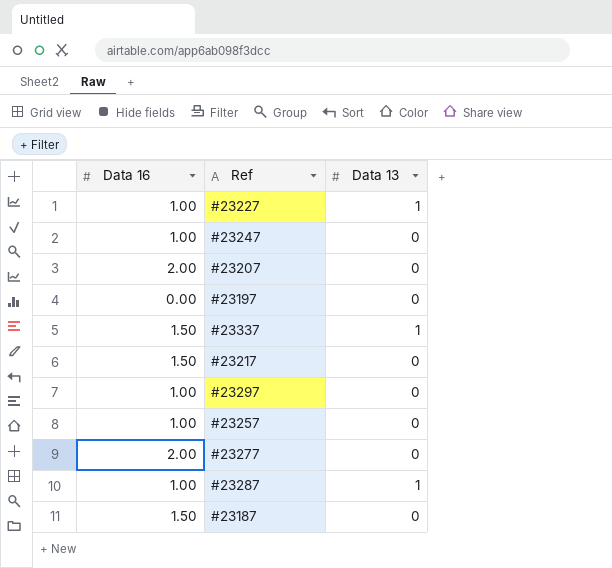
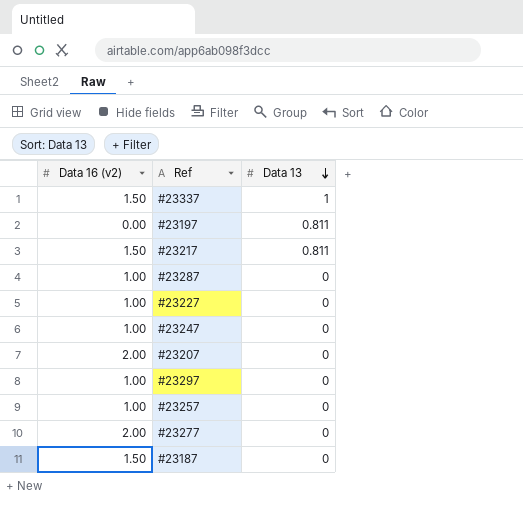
row order: none -> Data 13 descending
column name: Data 16 -> Data 16 (v2)
#23197 | Data 13: 0 -> 0.811
#23217 | Data 13: 0 -> 0.811
#23287 | Data 13: 1 -> 0
#23227 | Data 13: 1 -> 0

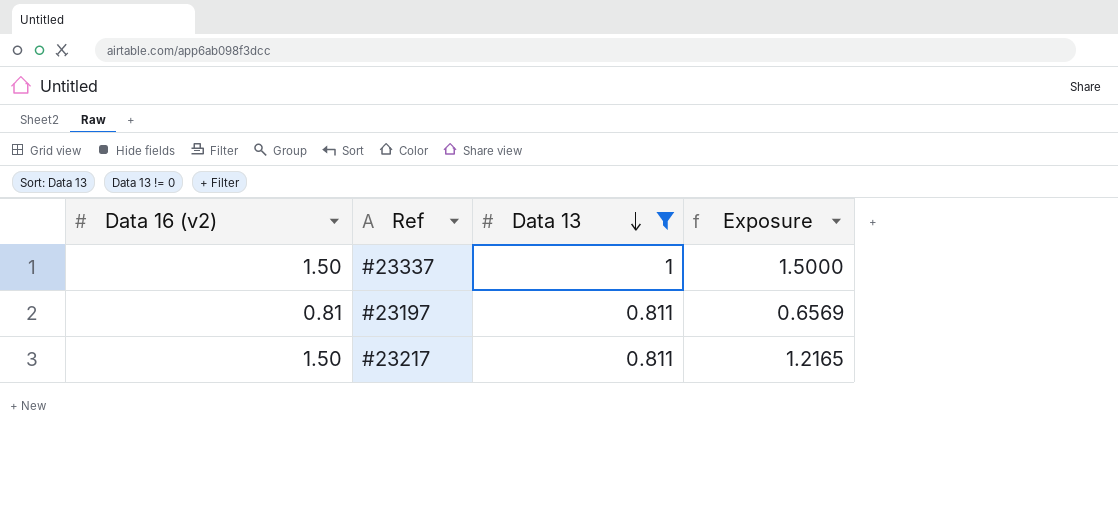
filter: none -> Data 13 != 0
column Exposure | formula: none -> [Data 16 (v2)] * [Data 13]
#23197 | Data 16 (v2): 0.00 -> 0.81

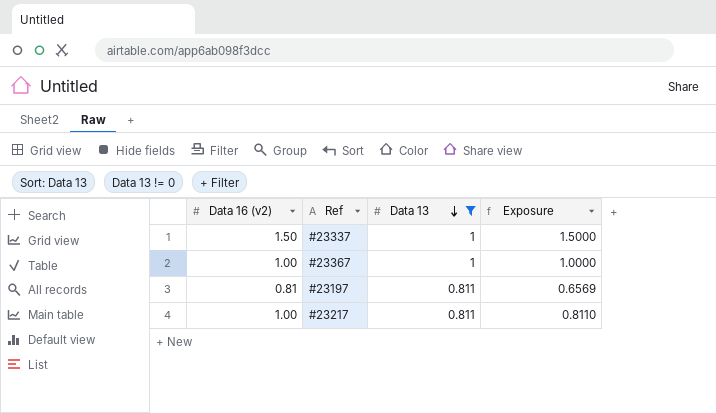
row #23367: none -> 1.00 | 1 | 1.0000
#23217 | Data 16 (v2): 1.50 -> 1.00
#23217 | Exposure: 1.2165 -> 0.8110

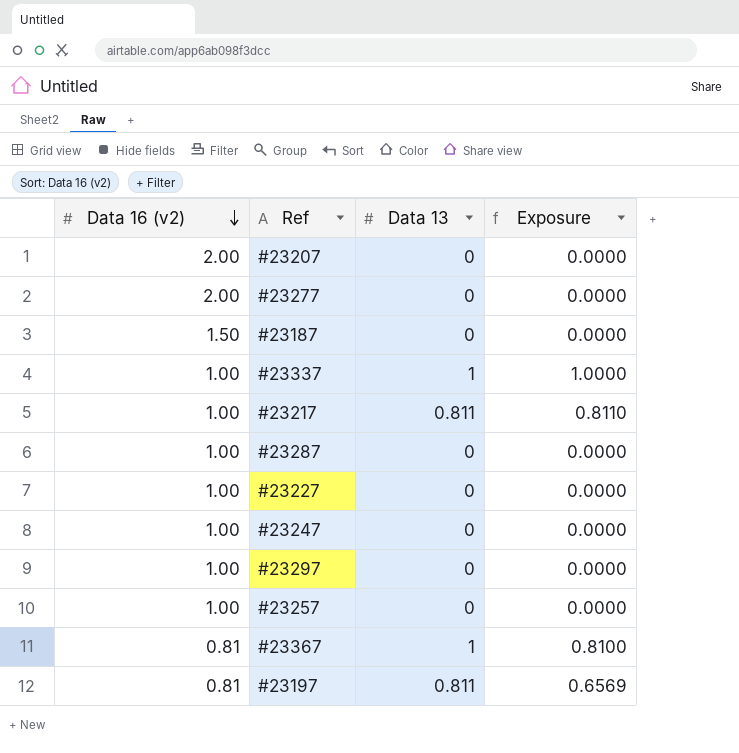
filter: Data 13 != 0 -> none
row order: Data 13 descending -> Data 16 (v2) descending
#23337 | Data 16 (v2): 1.50 -> 1.00
#23337 | Exposure: 1.5000 -> 1.0000
#23367 | Data 16 (v2): 1.00 -> 0.81
#23367 | Exposure: 1.0000 -> 0.8100

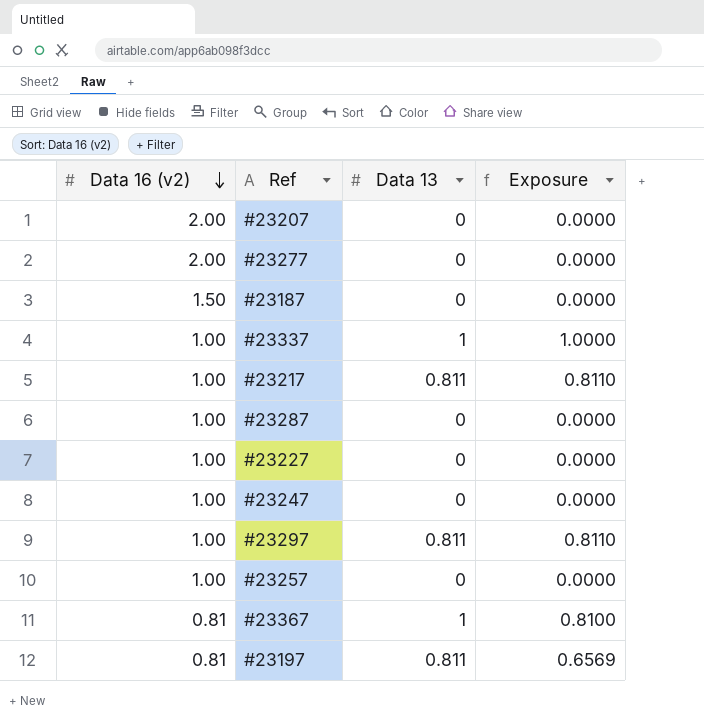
#23297 | Data 13: 0 -> 0.811
#23297 | Exposure: 0.0000 -> 0.8110

